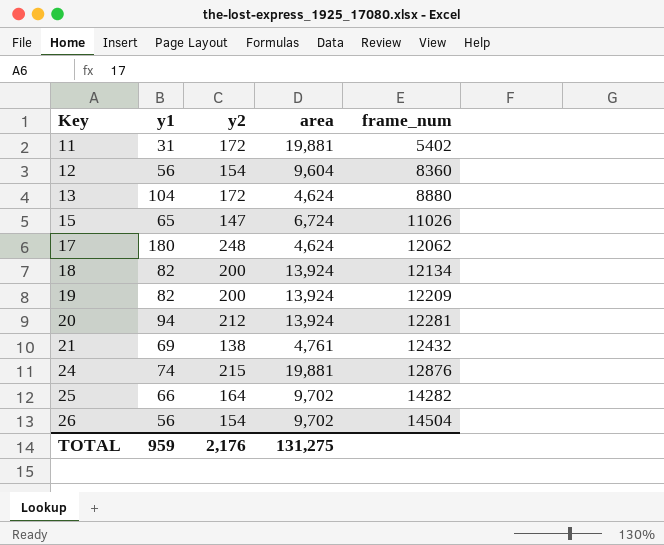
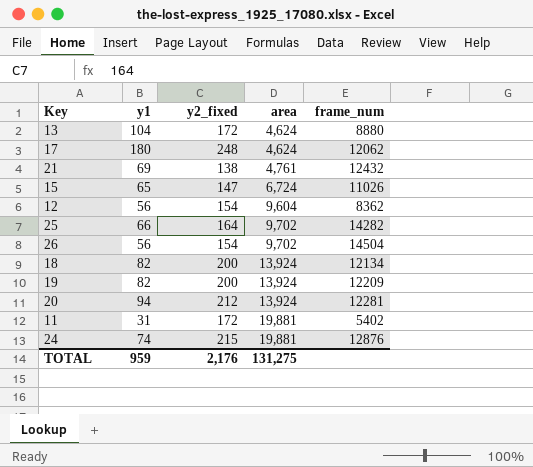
row order: Key ascending -> area ascending
column name: y2 -> y2_fixed
12 | frame_num: 8360 -> 8362

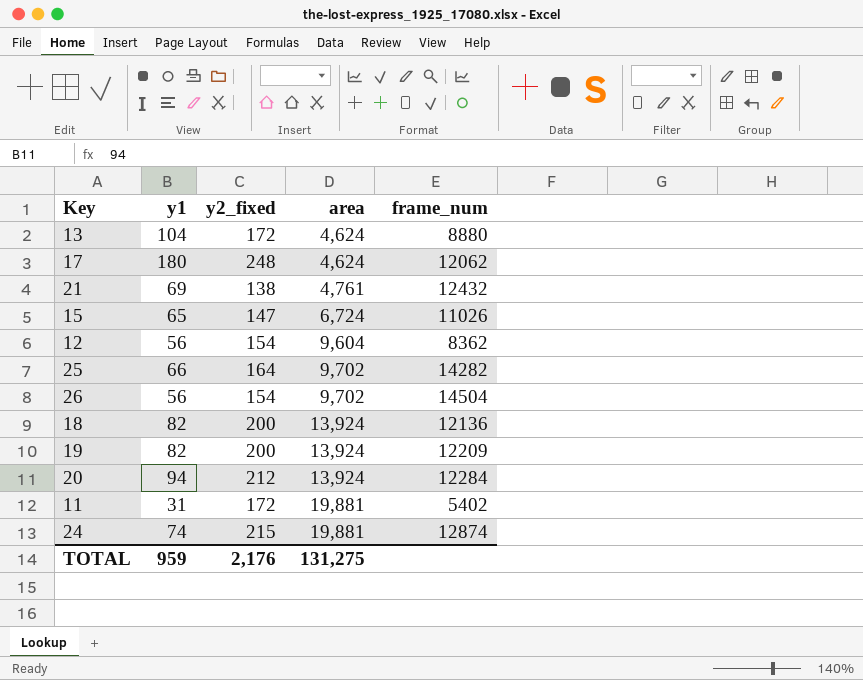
18 | frame_num: 12134 -> 12136
20 | frame_num: 12281 -> 12284
24 | frame_num: 12876 -> 12874

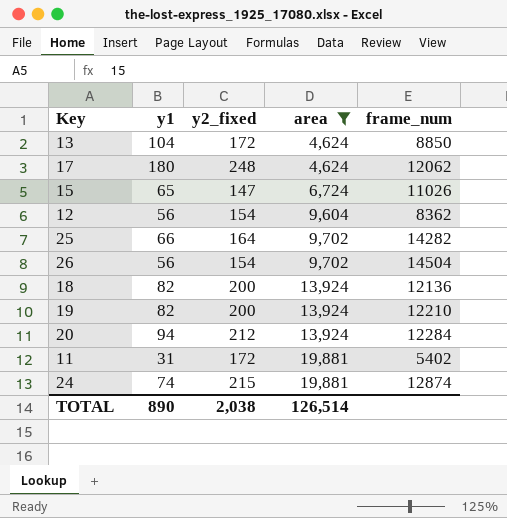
filter: none -> area != 4,761
13 | frame_num: 8880 -> 8850
19 | frame_num: 12209 -> 12210
TOTAL | y1: 959 -> 890
TOTAL | y2_fixed: 2,176 -> 2,038
TOTAL | area: 131,275 -> 126,514

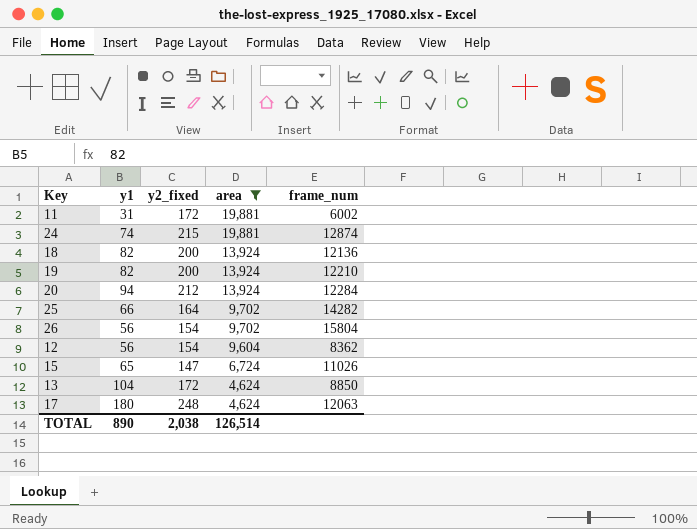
row order: area ascending -> area descending
11 | frame_num: 5402 -> 6002
26 | frame_num: 14504 -> 15804
17 | frame_num: 12062 -> 12063

